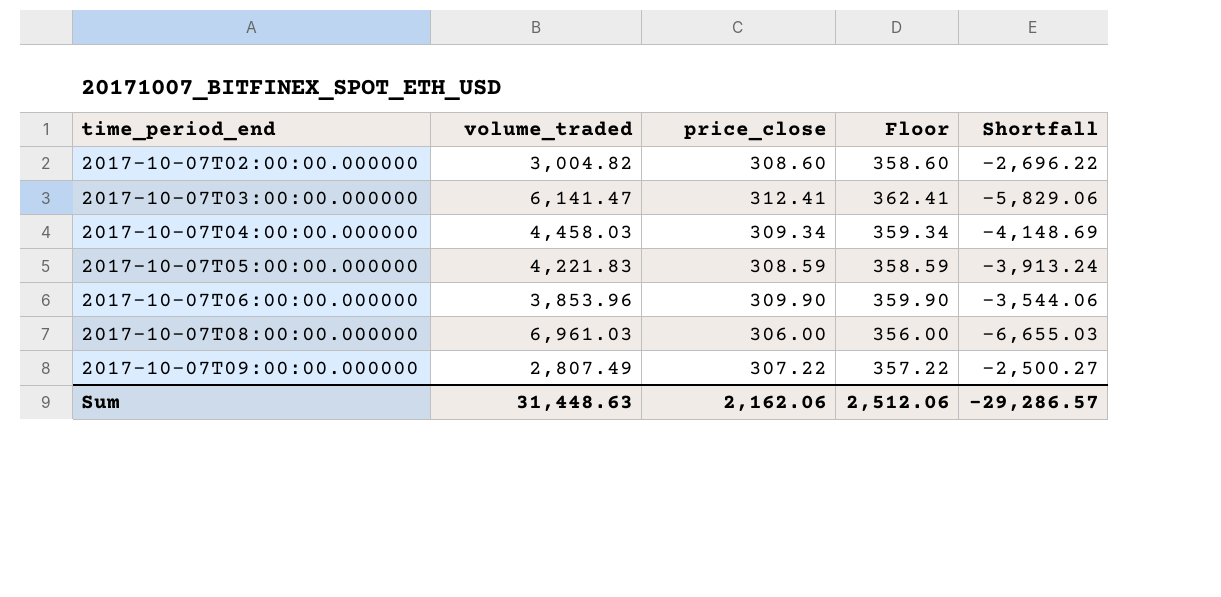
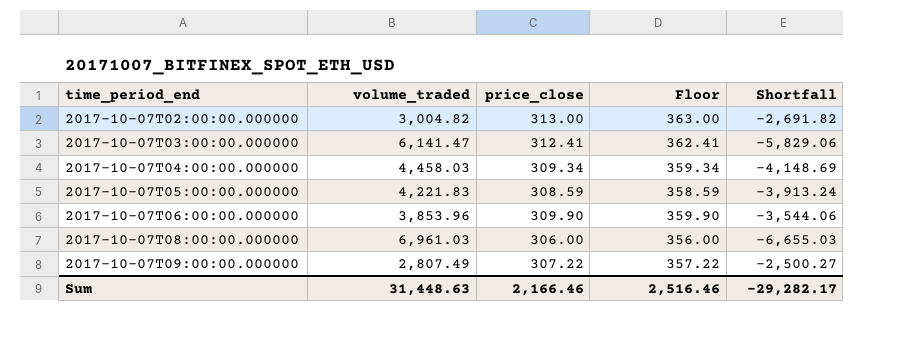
2017-10-07T02:00:00.000000 | price_close: 308.60 -> 313.00
2017-10-07T02:00:00.000000 | Floor: 358.60 -> 363.00
2017-10-07T02:00:00.000000 | Shortfall: -2,696.22 -> -2,691.82
Sum | price_close: 2,162.06 -> 2,166.46
Sum | Floor: 2,512.06 -> 2,516.46
Sum | Shortfall: -29,286.57 -> -29,282.17

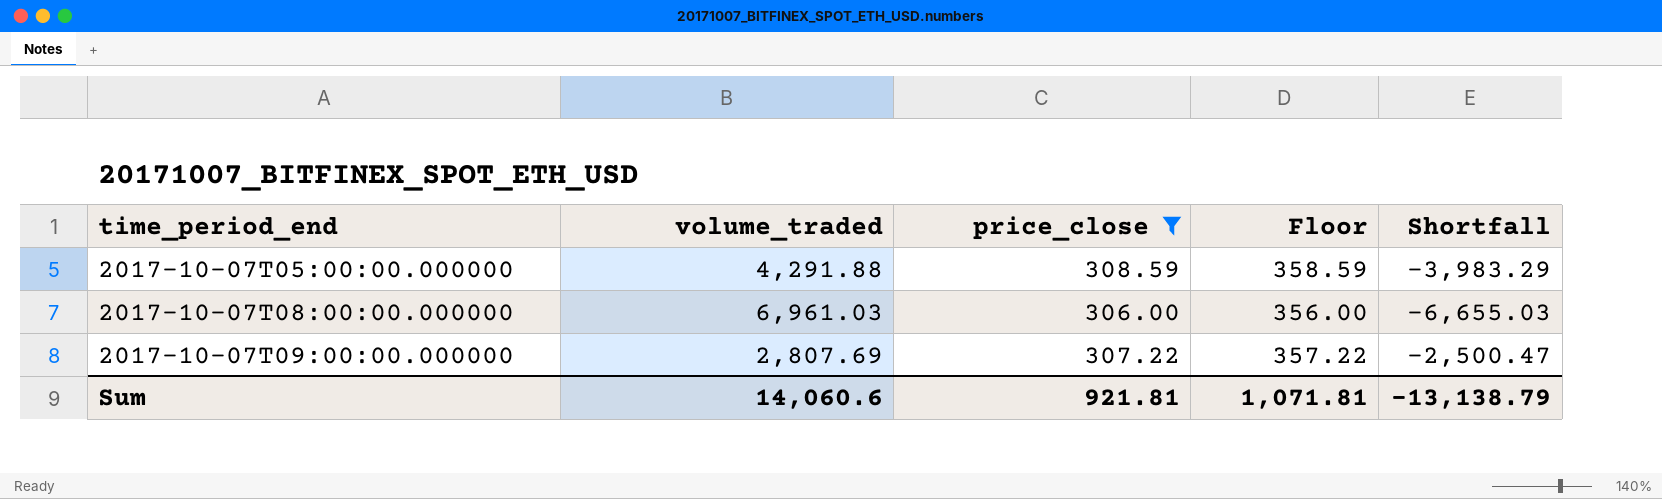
filter: none -> price_close <= 308.59
2017-10-07T05:00:00.000000 | volume_traded: 4,221.83 -> 4,291.88
2017-10-07T05:00:00.000000 | Shortfall: -3,913.24 -> -3,983.29
2017-10-07T09:00:00.000000 | volume_traded: 2,807.49 -> 2,807.69
2017-10-07T09:00:00.000000 | Shortfall: -2,500.27 -> -2,500.47
Sum | volume_traded: 31,448.63 -> 14,060.6
Sum | price_close: 2,166.46 -> 921.81
Sum | Floor: 2,516.46 -> 1,071.81
Sum | Shortfall: -29,282.17 -> -13,138.79

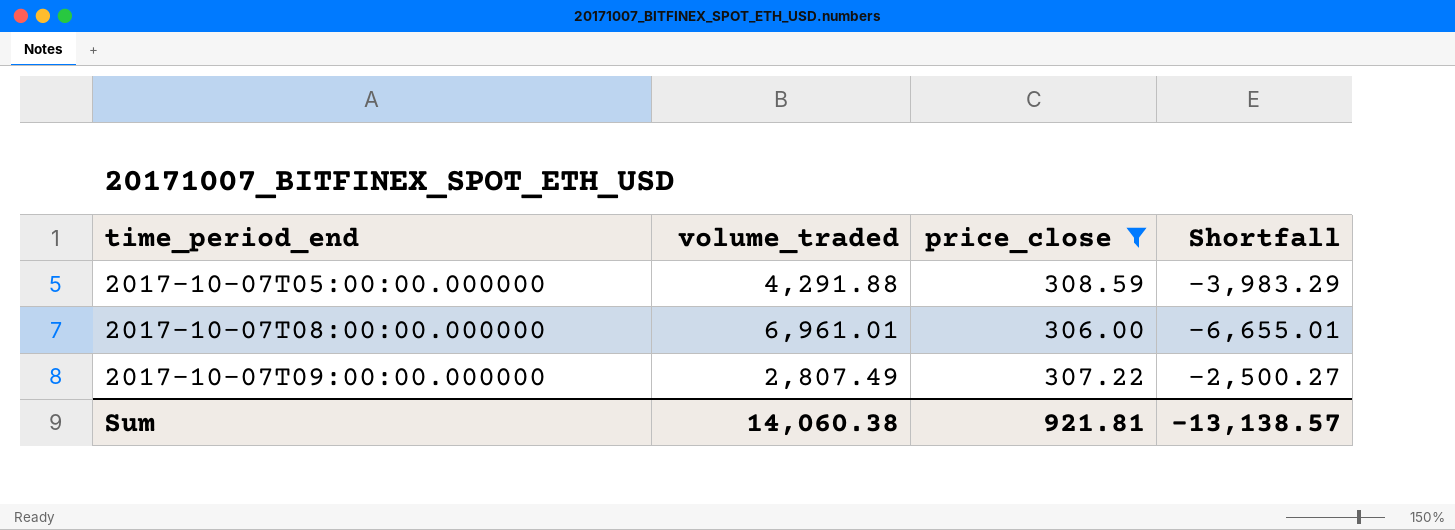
column Floor | formula: [price_close] + 50 -> none
2017-10-07T08:00:00.000000 | volume_traded: 6,961.03 -> 6,961.01
2017-10-07T08:00:00.000000 | Shortfall: -6,655.03 -> -6,655.01
2017-10-07T09:00:00.000000 | volume_traded: 2,807.69 -> 2,807.49
2017-10-07T09:00:00.000000 | Shortfall: -2,500.47 -> -2,500.27
Sum | volume_traded: 14,060.6 -> 14,060.38
Sum | Shortfall: -13,138.79 -> -13,138.57

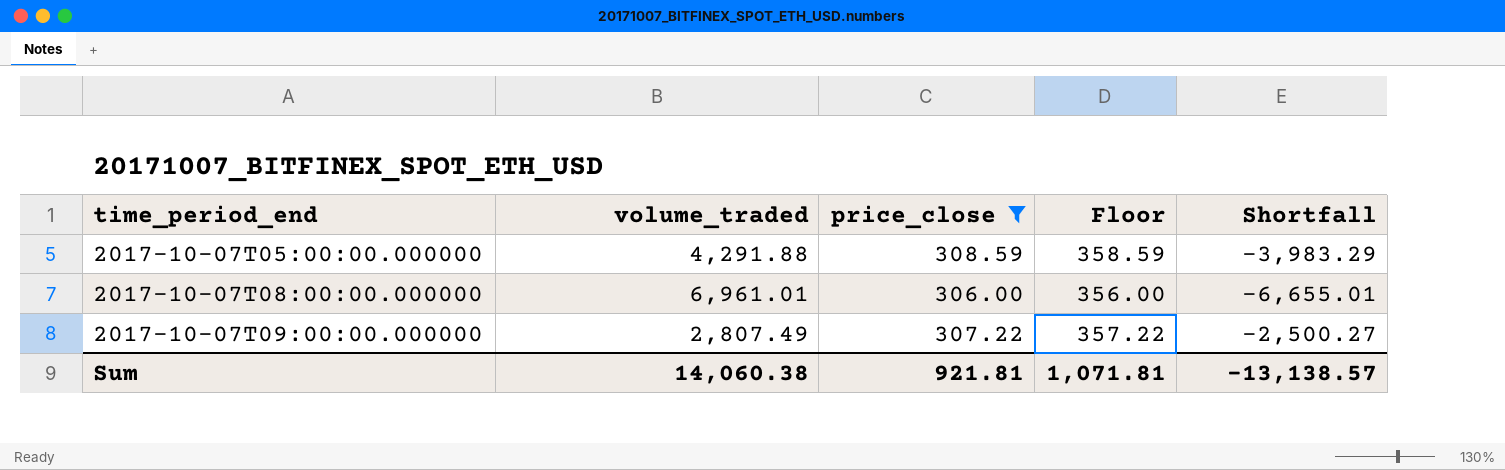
column Floor | formula: none -> [price_close] + 50

